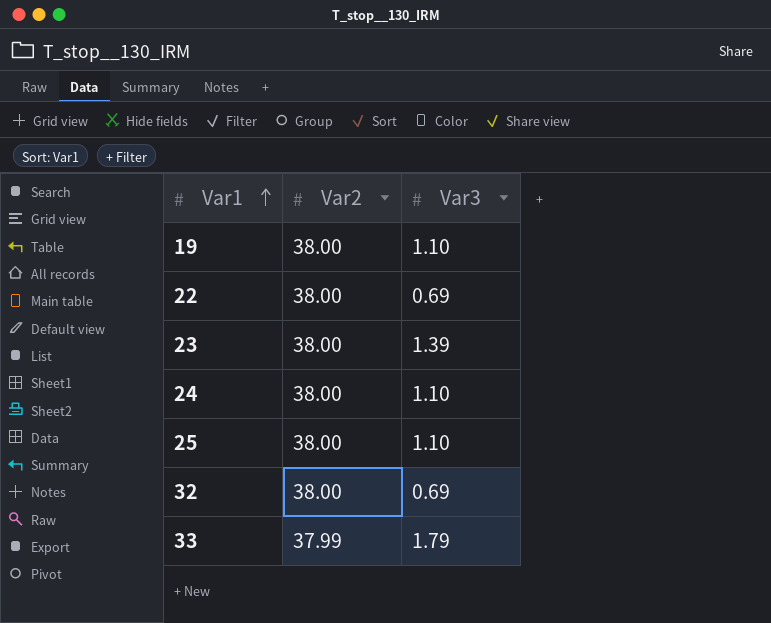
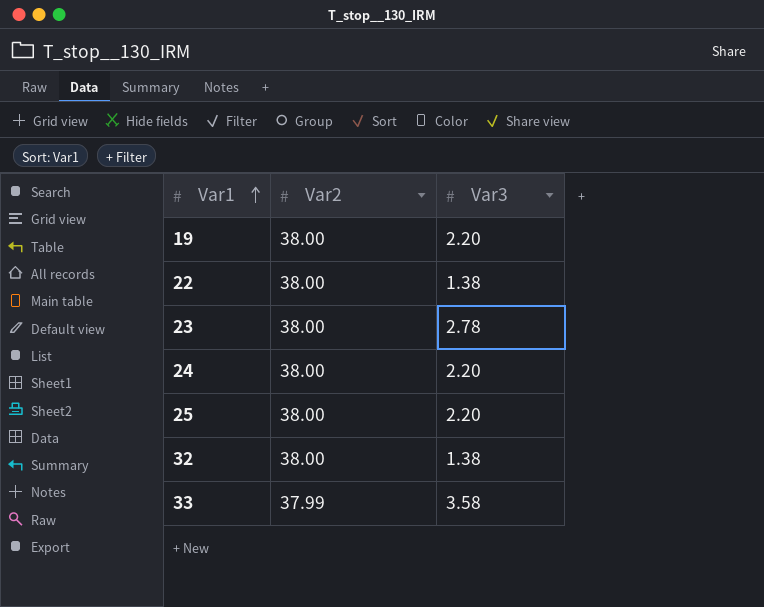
19 | Var3: 1.10 -> 2.20
22 | Var3: 0.69 -> 1.38
23 | Var3: 1.39 -> 2.78
24 | Var3: 1.10 -> 2.20
25 | Var3: 1.10 -> 2.20
32 | Var3: 0.69 -> 1.38
33 | Var3: 1.79 -> 3.58

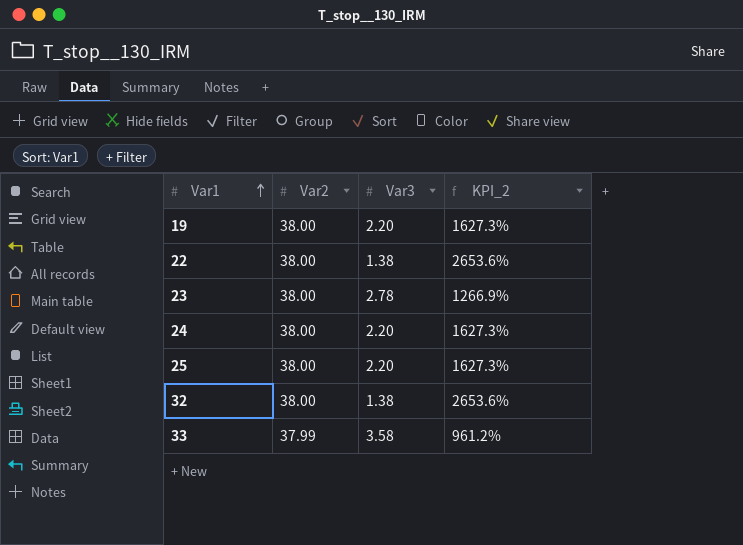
column KPI_2 | formula: none -> ([Var2] - [Var3]) / [Var3]

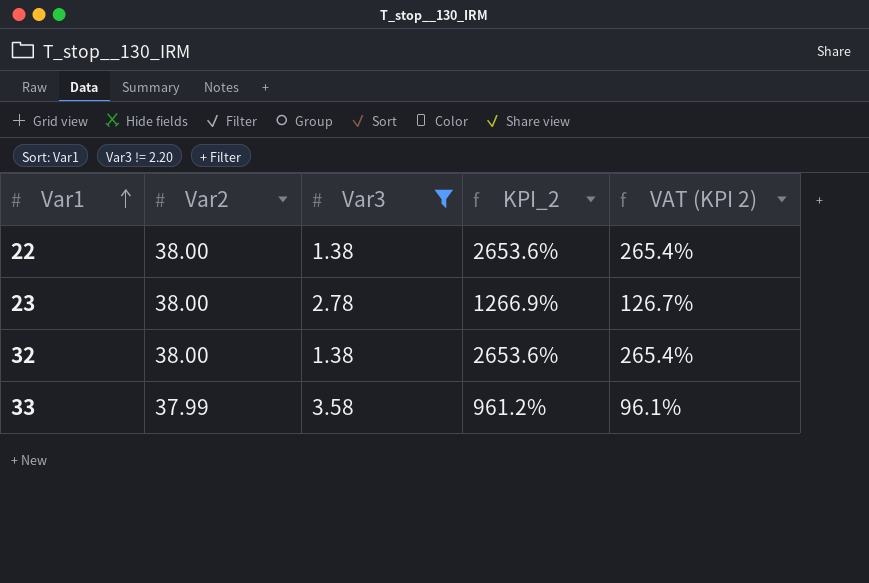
filter: none -> Var3 != 2.20
column VAT (KPI 2) | formula: none -> [KPI_2] * 0.1

